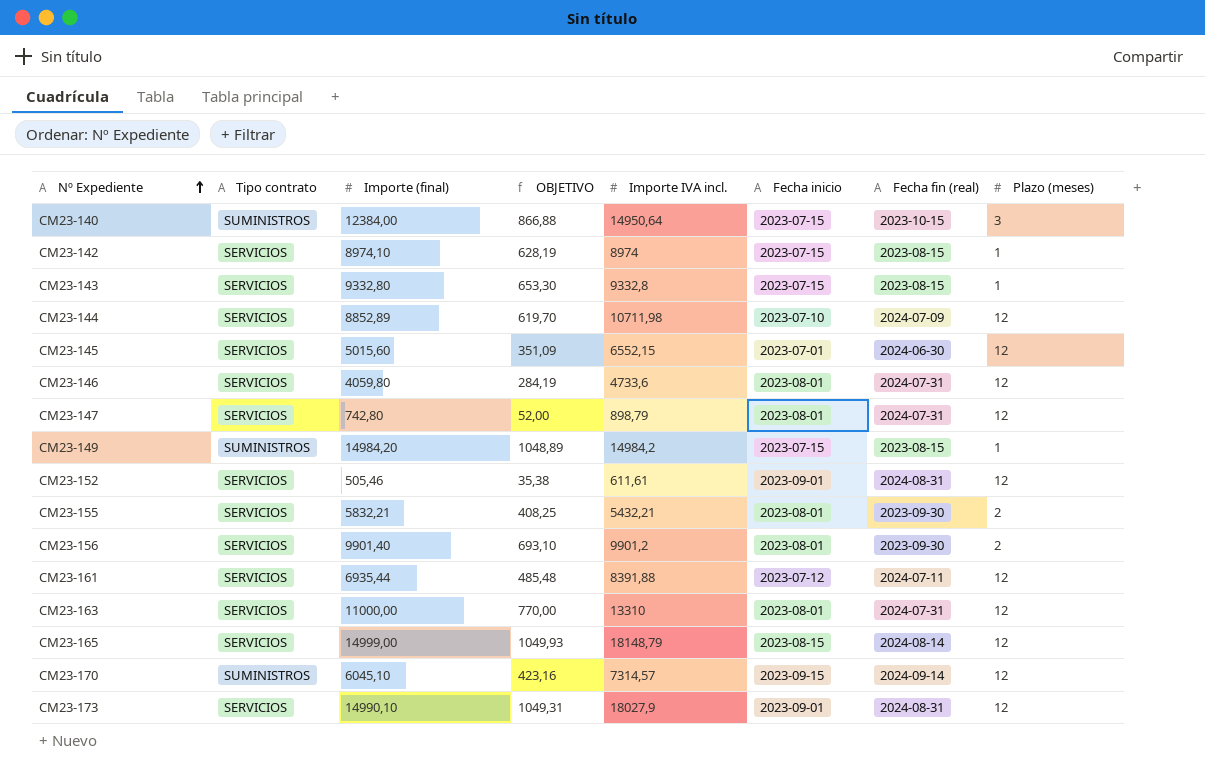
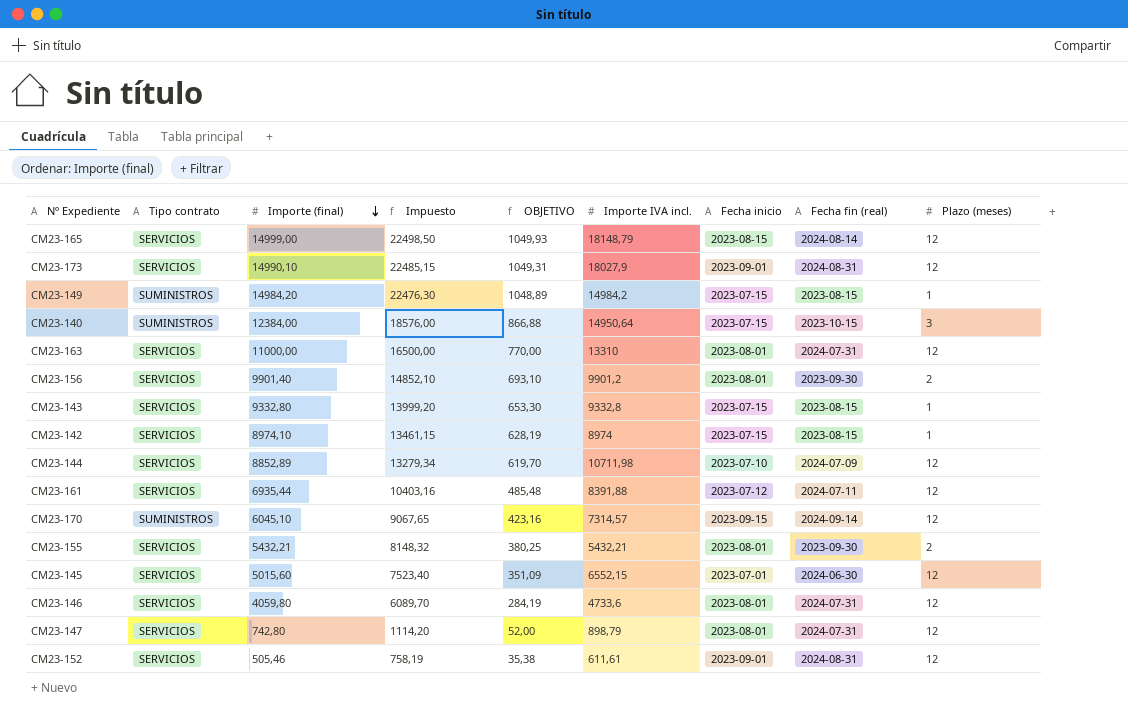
row order: Nº Expediente ascending -> Importe (final) descending
column Impuesto | formula: none -> [Importe (final)] * 1,5
CM23-155 | Importe (final): 5832,21 -> 5432,21
CM23-155 | OBJETIVO: 408,25 -> 380,25

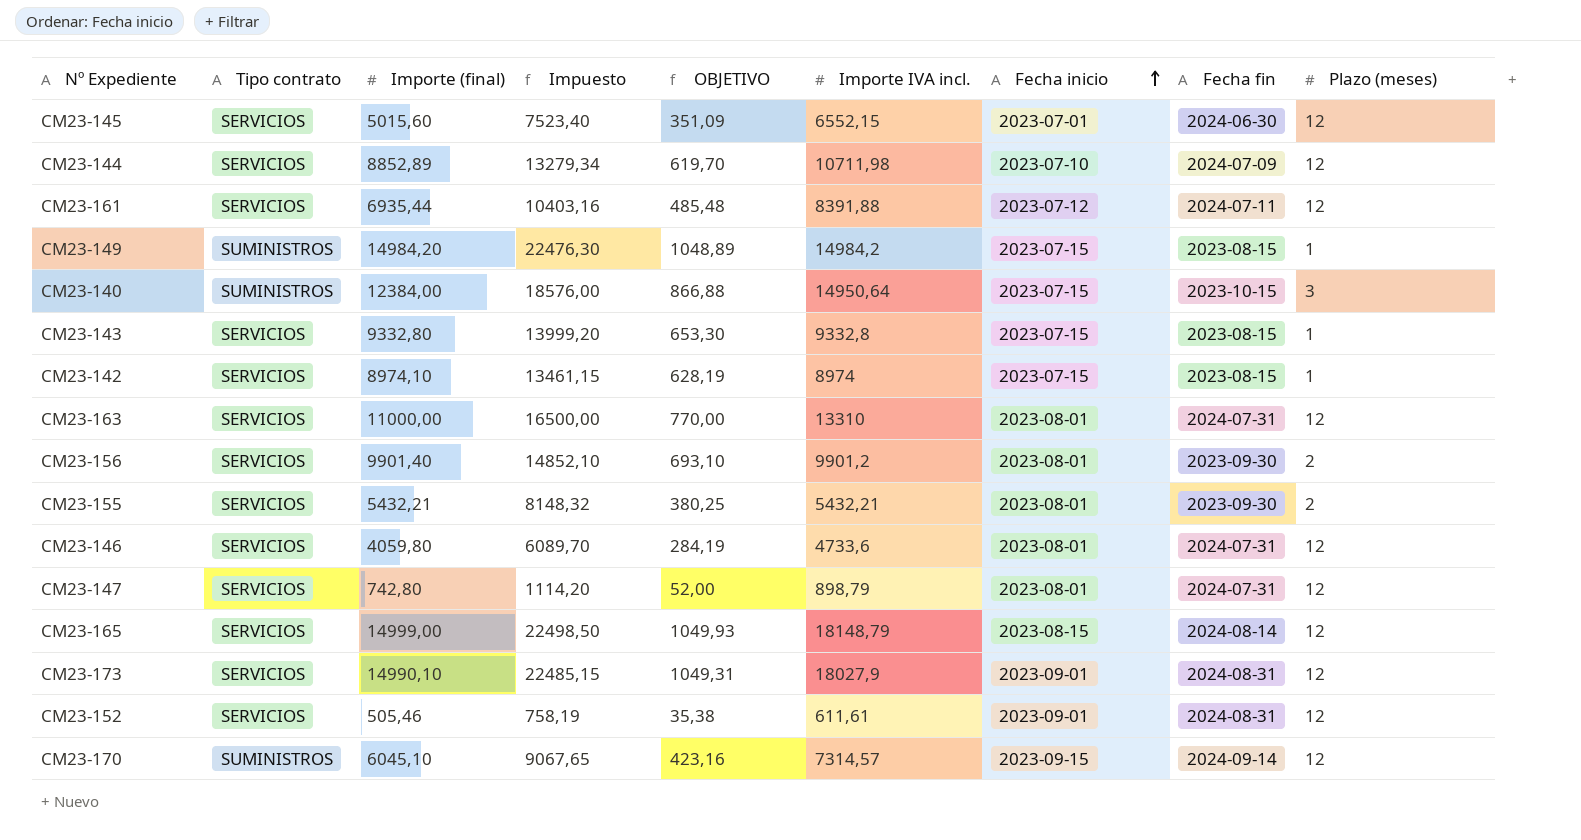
row order: Importe (final) descending -> Fecha inicio ascending
column name: Fecha fin (real) -> Fecha fin

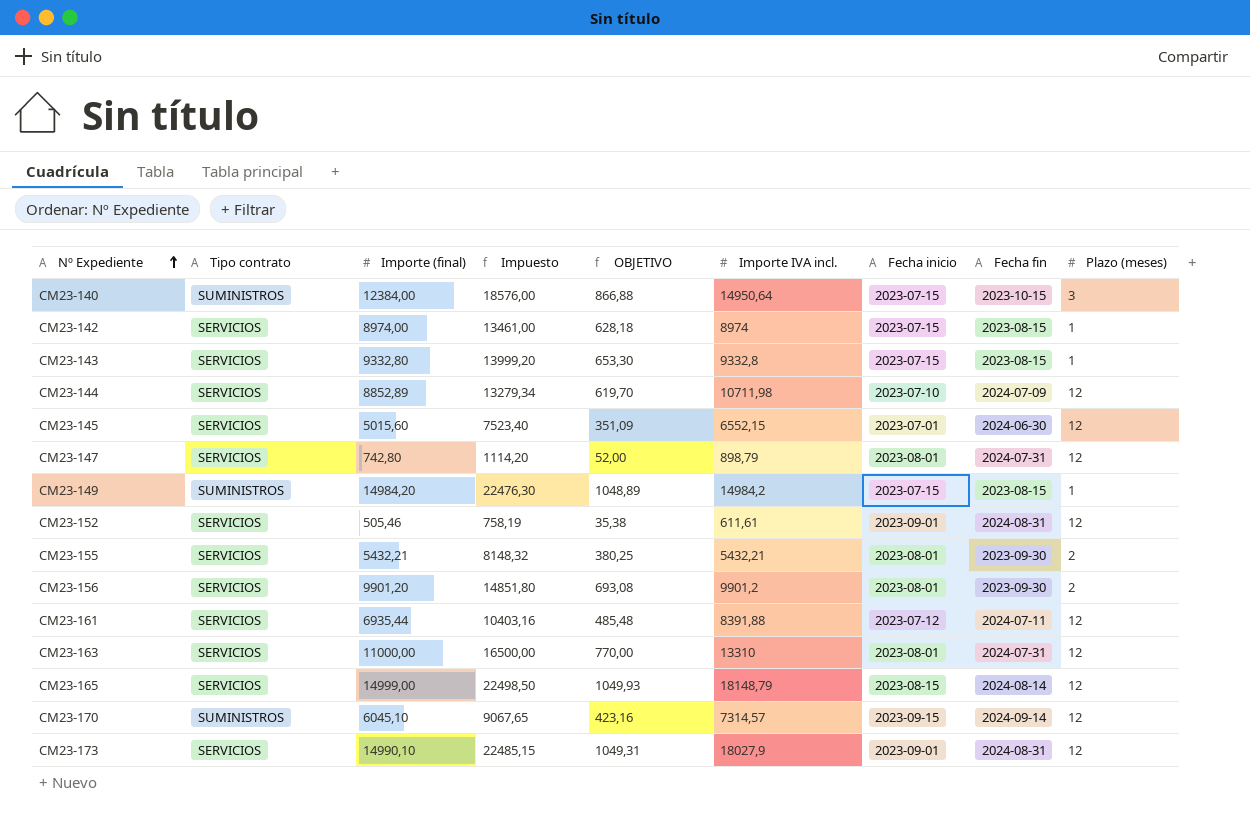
row order: Fecha inicio ascending -> Nº Expediente ascending
row CM23-146: SERVICIOS | 4059,80 | 6089,70 | 284,19 | 4733,6 | 2023-08-01 | 2024-07-31 | 12 -> none
CM23-142 | Importe (final): 8974,10 -> 8974,00
CM23-142 | Impuesto: 13461,15 -> 13461,00
CM23-142 | OBJETIVO: 628,19 -> 628,18
CM23-156 | Importe (final): 9901,40 -> 9901,20
CM23-156 | Impuesto: 14852,10 -> 14851,80
CM23-156 | OBJETIVO: 693,10 -> 693,08

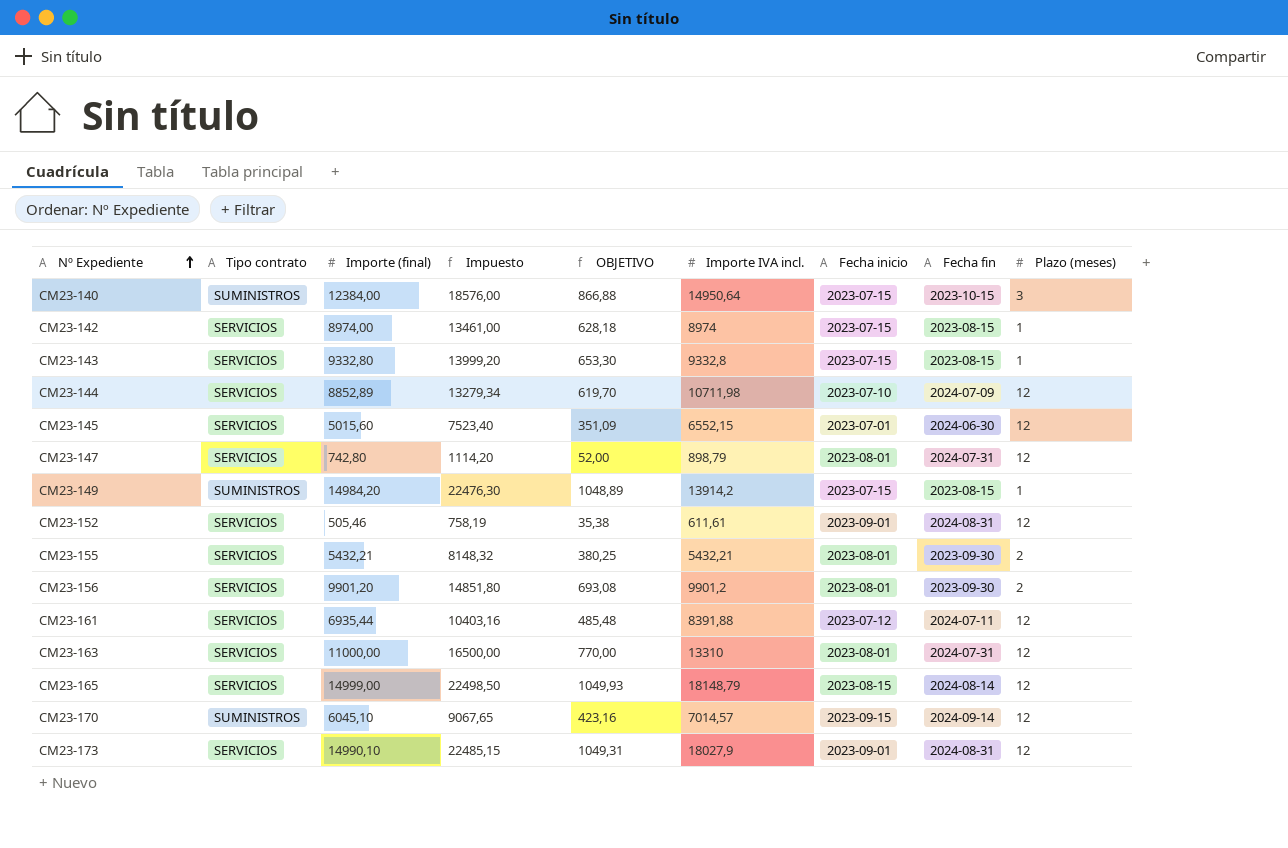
CM23-149 | Importe IVA incl.: 14984,2 -> 13914,2
CM23-170 | Importe IVA incl.: 7314,57 -> 7014,57

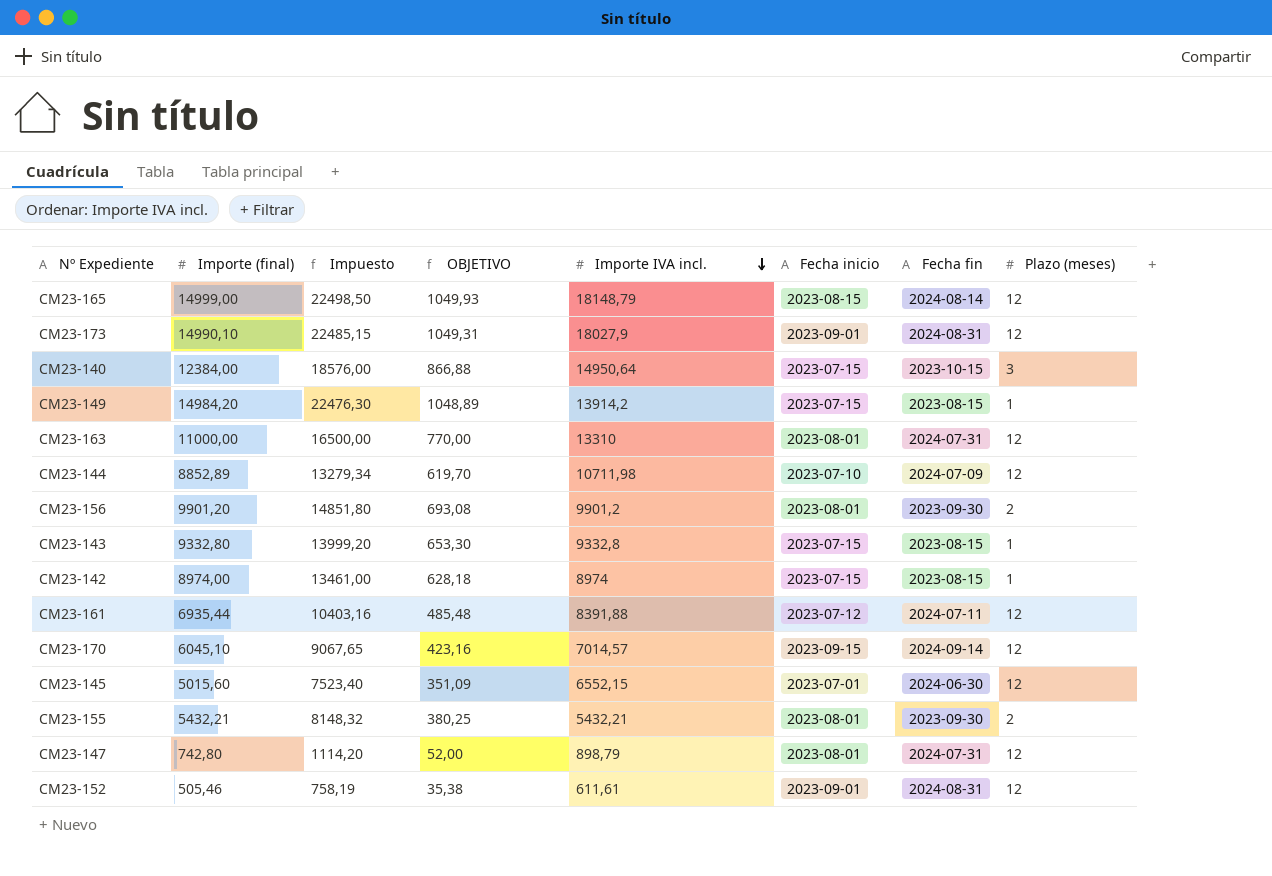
row order: Nº Expediente ascending -> Importe IVA incl. descending
column Tipo contrato | position: 2 -> none

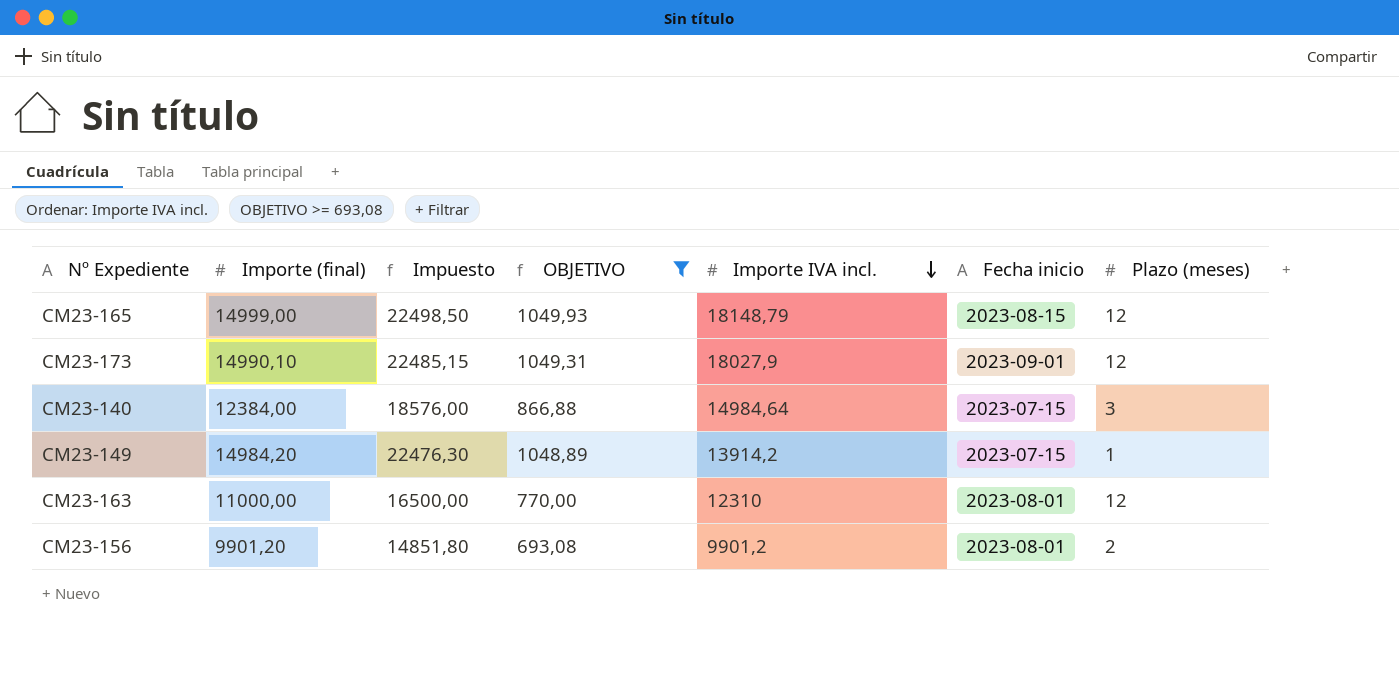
filter: none -> OBJETIVO >= 693,08
column Fecha fin | position: 7 -> none
CM23-140 | Importe IVA incl.: 14950,64 -> 14984,64
CM23-163 | Importe IVA incl.: 13310 -> 12310

